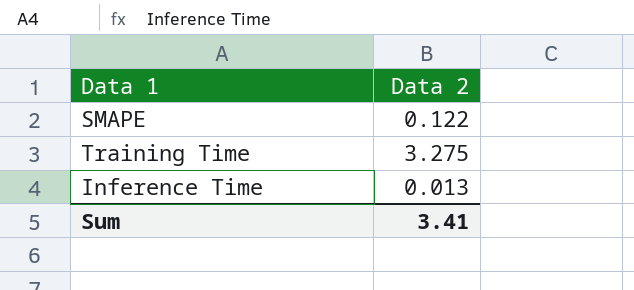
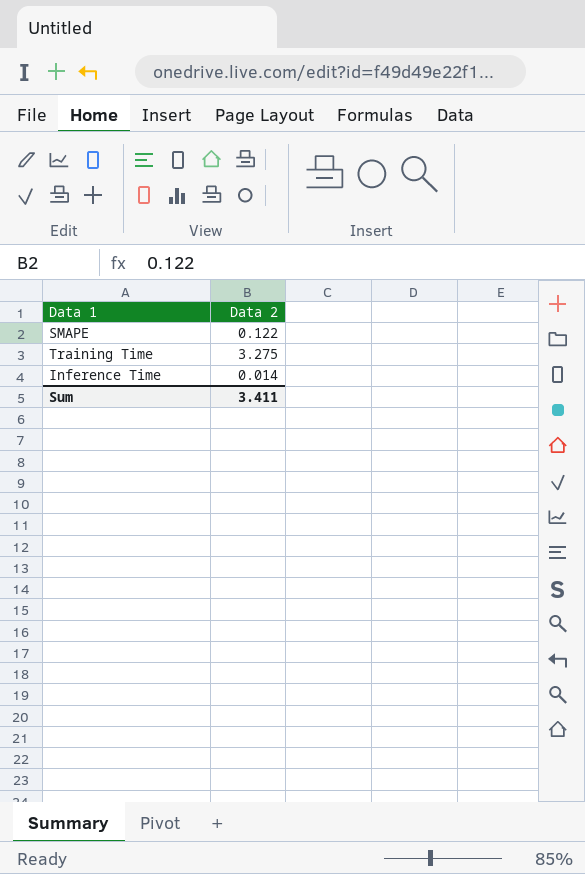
Inference Time | Data 2: 0.013 -> 0.014
Sum | Data 2: 3.41 -> 3.411

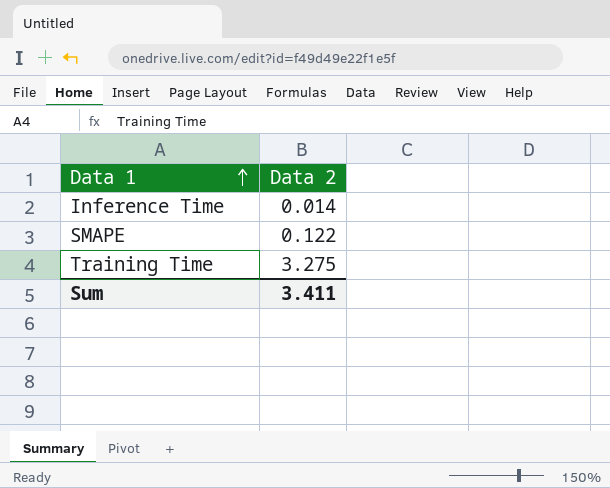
row order: none -> Data 1 ascending

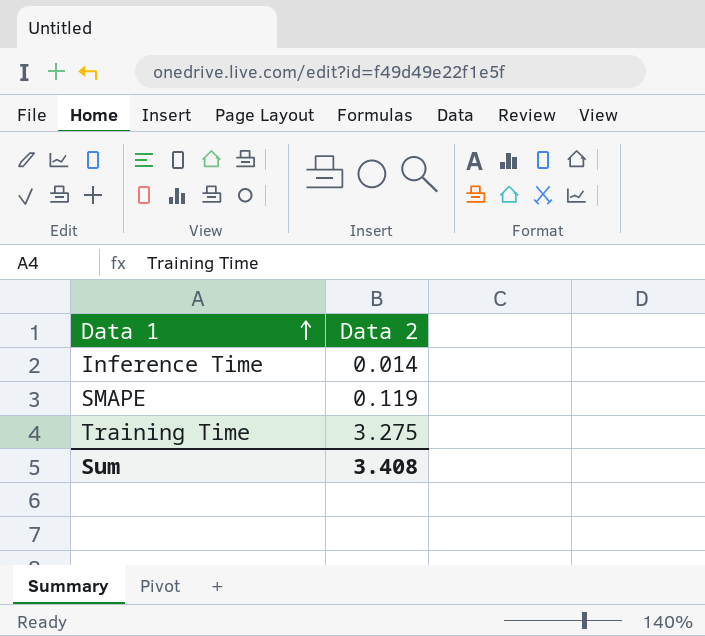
SMAPE | Data 2: 0.122 -> 0.119
Sum | Data 2: 3.411 -> 3.408

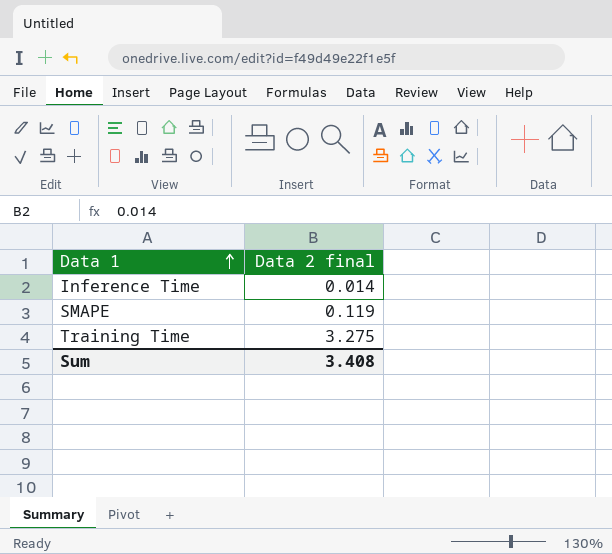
column name: Data 2 -> Data 2 final

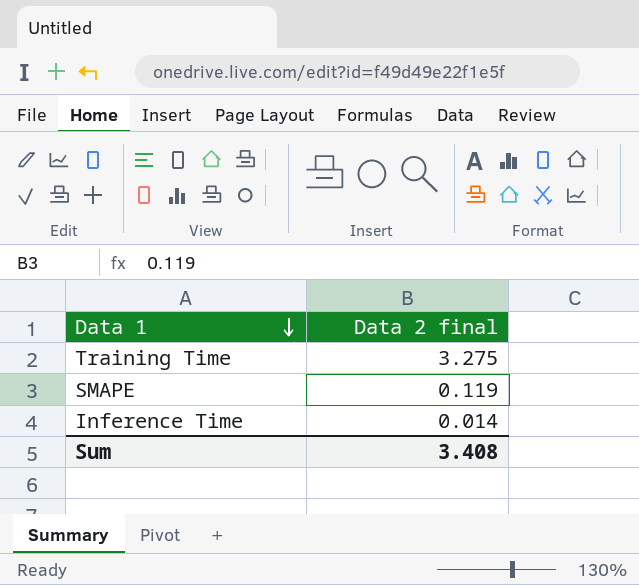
row order: Data 1 ascending -> Data 1 descending

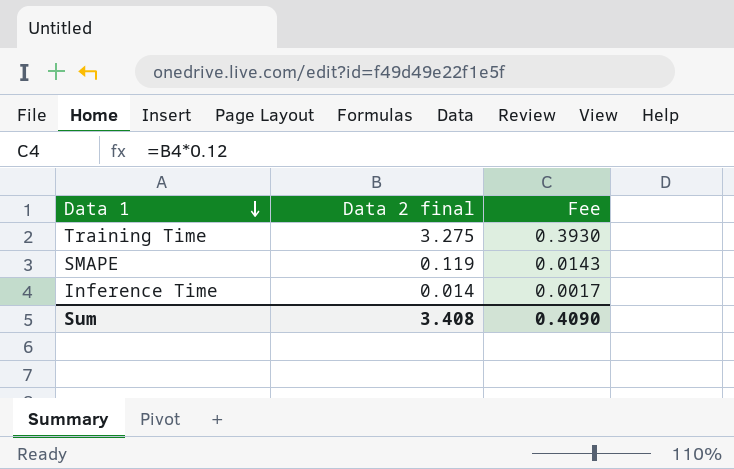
column Fee | formula: none -> [Data 2 final] * 0.12

